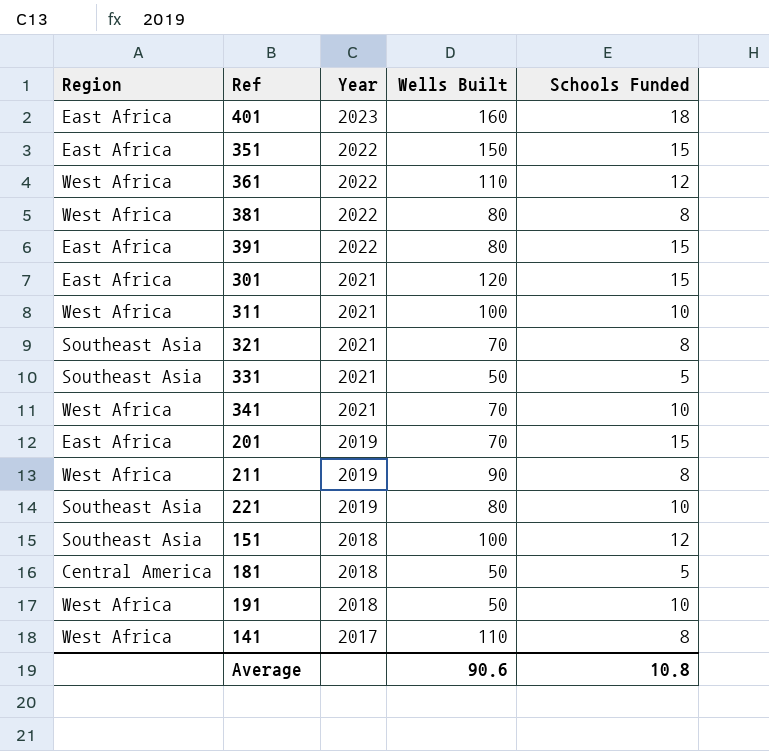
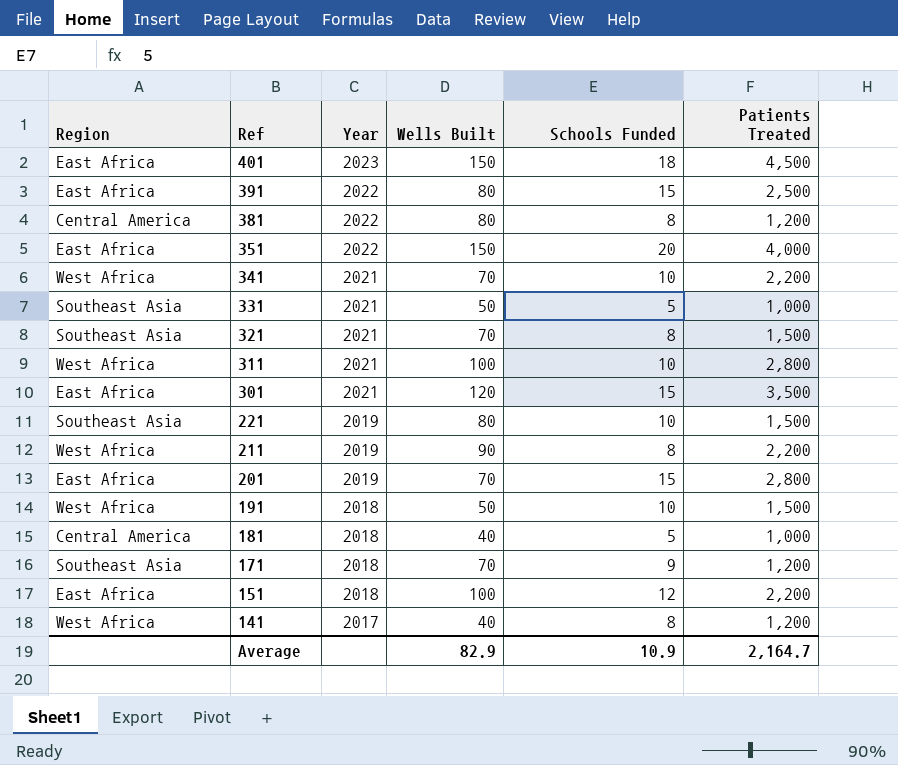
row order: Year descending -> Ref descending
column Patients Treated | position: none -> 6
row 361: West Africa | 2022 | 110 | 12 -> none
401 | Wells Built: 160 -> 150
381 | Region: West Africa -> Central America
351 | Schools Funded: 15 -> 20
181 | Wells Built: 50 -> 40
row 171: none -> Southeast Asia | 2018 | 70 | 9 | 1,200
151 | Region: Southeast Asia -> East Africa
141 | Wells Built: 110 -> 40
Average | Wells Built: 90.6 -> 82.9
Average | Schools Funded: 10.8 -> 10.9

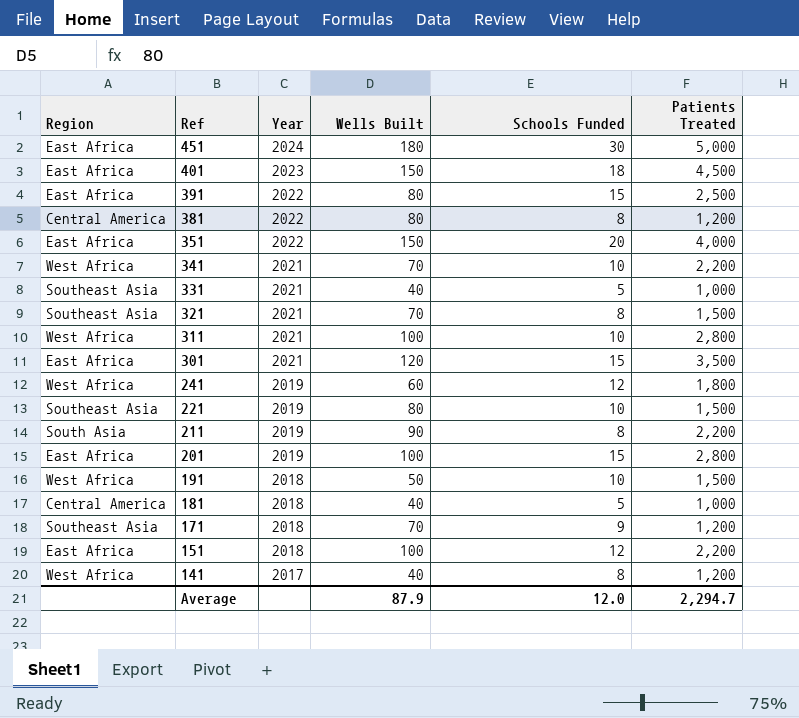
row 451: none -> East Africa | 2024 | 180 | 30 | 5,000
331 | Wells Built: 50 -> 40
row 241: none -> West Africa | 2019 | 60 | 12 | 1,800
211 | Region: West Africa -> South Asia
201 | Wells Built: 70 -> 100
Average | Wells Built: 82.9 -> 87.9
Average | Schools Funded: 10.9 -> 12.0
Average | Patients Treated: 2,164.7 -> 2,294.7

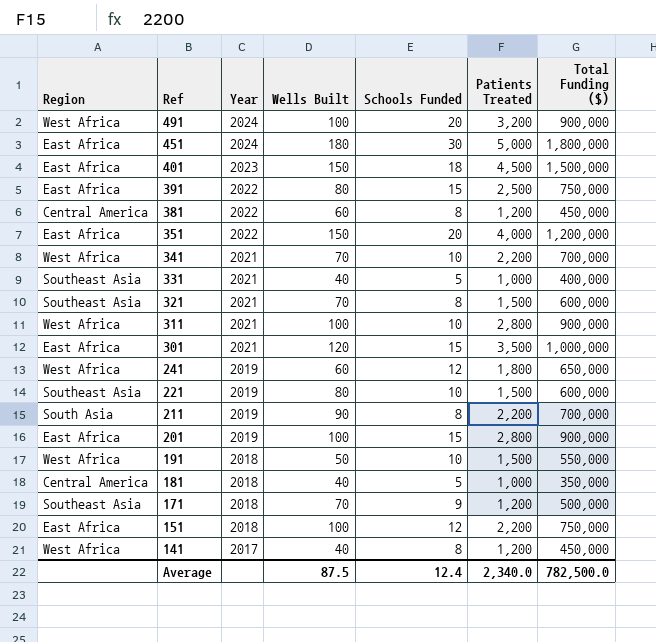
column Total Funding ($) | position: none -> 7
row 491: none -> West Africa | 2024 | 100 | 20 | 3,200 | 900,000
381 | Wells Built: 80 -> 60
Average | Wells Built: 87.9 -> 87.5
Average | Schools Funded: 12.0 -> 12.4
Average | Patients Treated: 2,294.7 -> 2,340.0

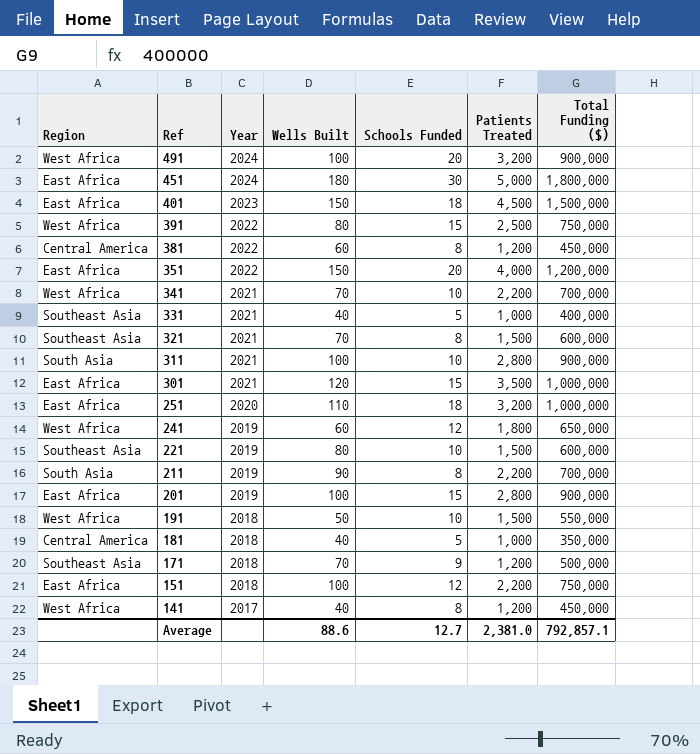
391 | Region: East Africa -> West Africa
311 | Region: West Africa -> South Asia
row 251: none -> East Africa | 2020 | 110 | 18 | 3,200 | 1,000,000
Average | Wells Built: 87.5 -> 88.6
Average | Schools Funded: 12.4 -> 12.7
Average | Patients Treated: 2,340.0 -> 2,381.0
Average | Total Funding ($): 782,500.0 -> 792,857.1

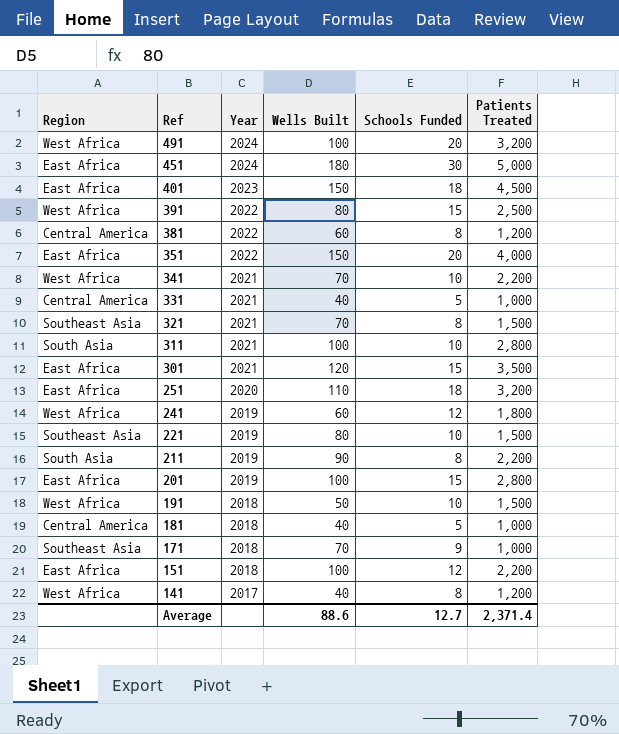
column Total Funding ($) | position: 7 -> none
331 | Region: Southeast Asia -> Central America
171 | Patients Treated: 1,200 -> 1,000
Average | Patients Treated: 2,381.0 -> 2,371.4

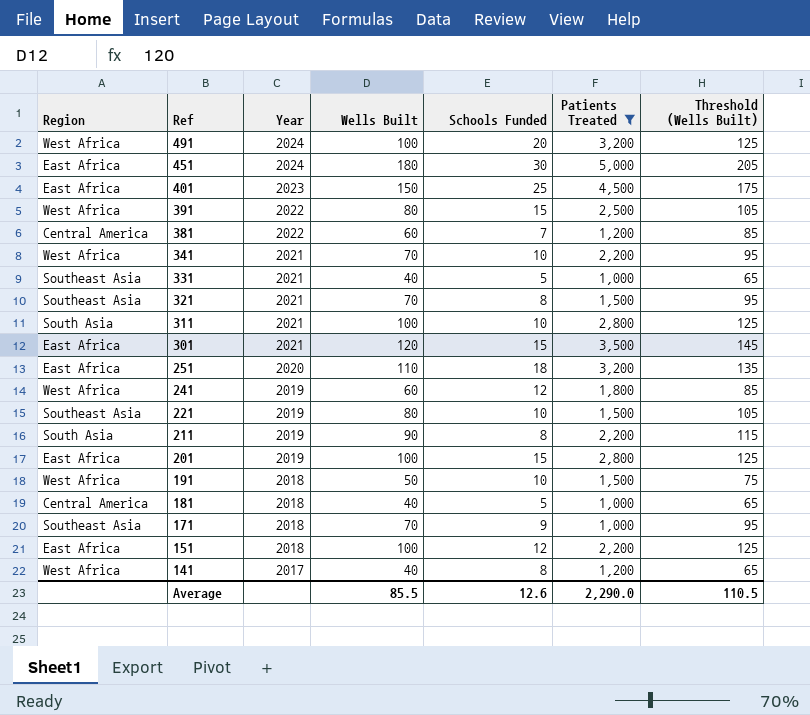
filter: none -> Patients Treated != 4,000
column Threshold (Wells Built) | formula: none -> [Wells Built] + 25
401 | Schools Funded: 18 -> 25
381 | Schools Funded: 8 -> 7
331 | Region: Central America -> Southeast Asia
Average | Wells Built: 88.6 -> 85.5
Average | Schools Funded: 12.7 -> 12.6
Average | Patients Treated: 2,371.4 -> 2,290.0

